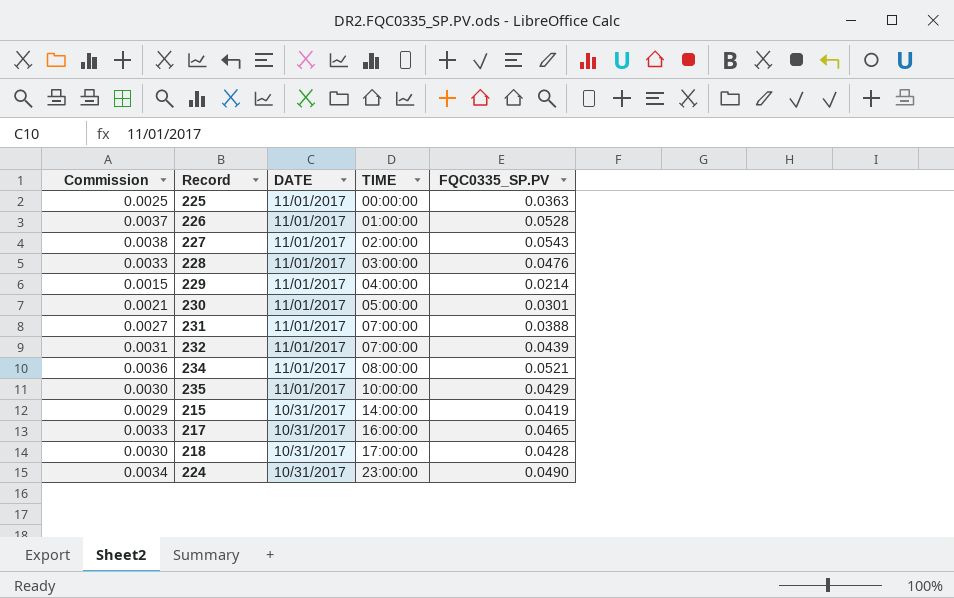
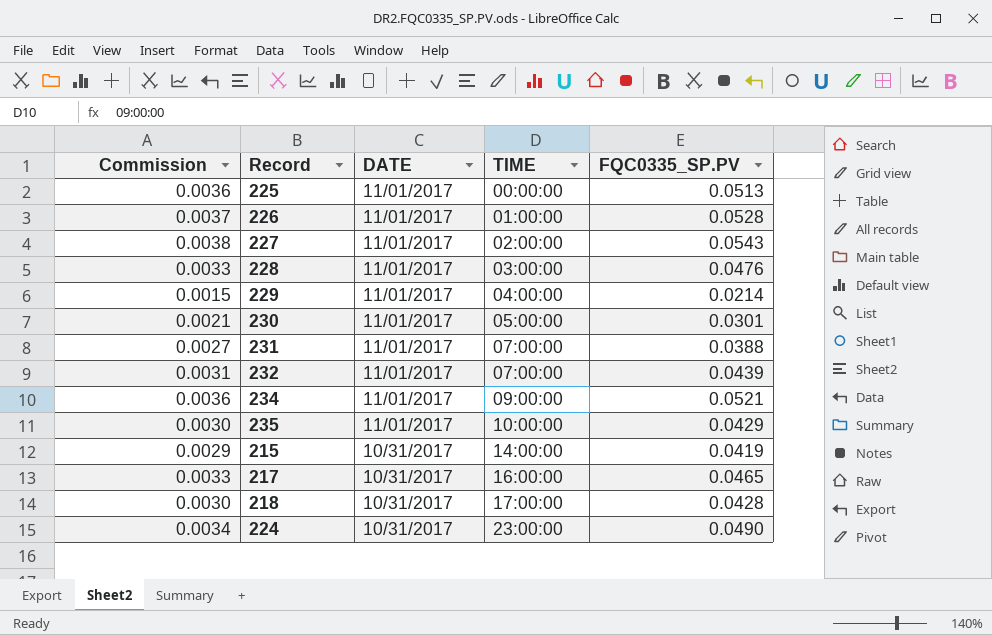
225 | Commission: 0.0025 -> 0.0036
225 | FQC0335_SP.PV: 0.0363 -> 0.0513
234 | TIME: 08:00:00 -> 09:00:00

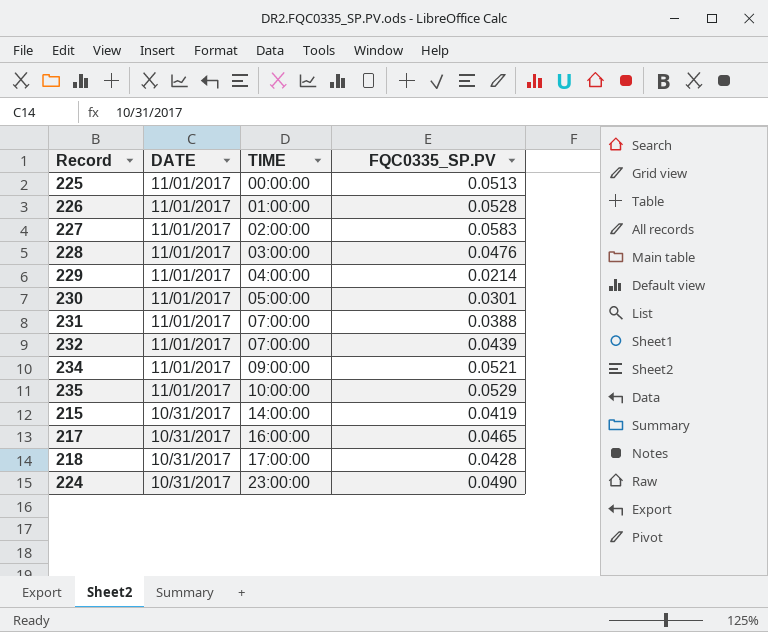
column Commission | formula: [FQC0335_SP.PV] * 0.07 -> none
227 | FQC0335_SP.PV: 0.0543 -> 0.0583
235 | FQC0335_SP.PV: 0.0429 -> 0.0529

